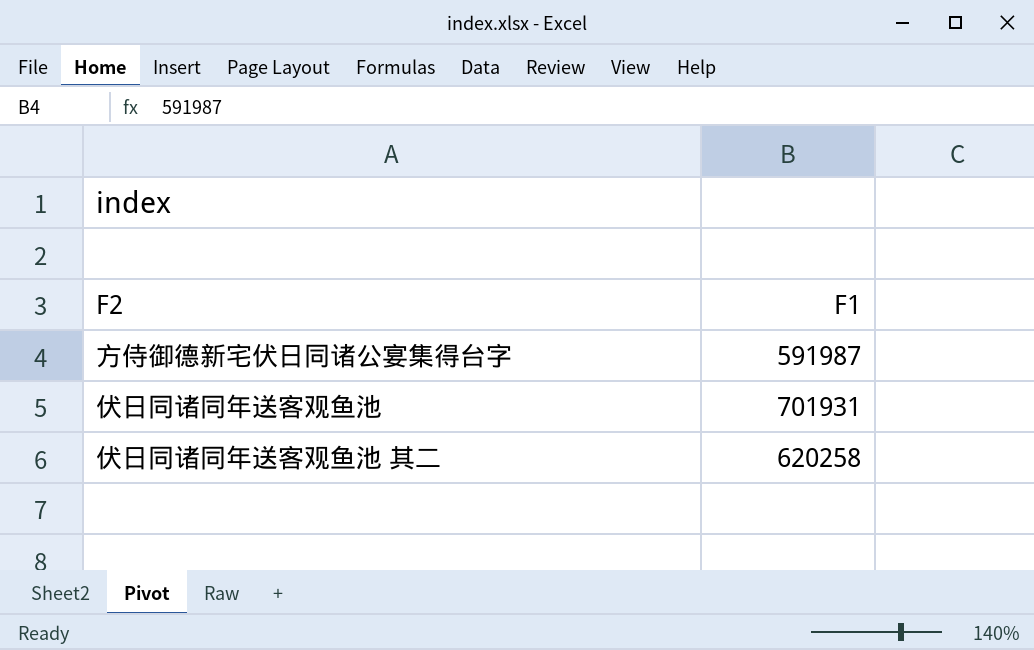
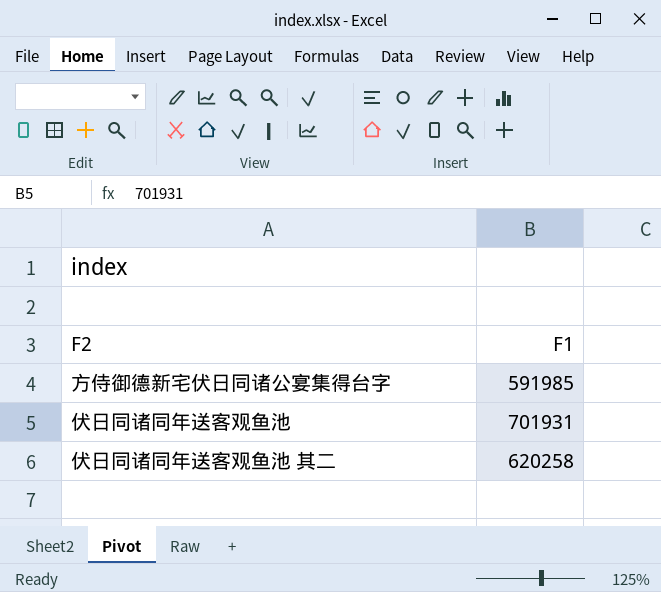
方侍御德新宅伏日同诸公宴集得台字 | F1: 591987 -> 591985

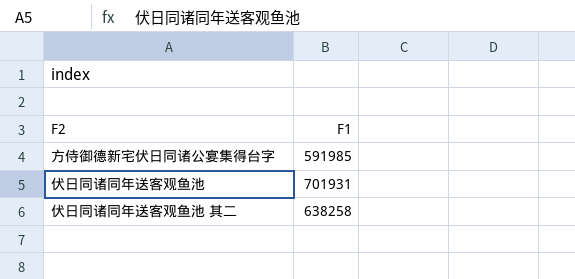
伏日同诸同年送客观鱼池 其二 | F1: 620258 -> 638258

